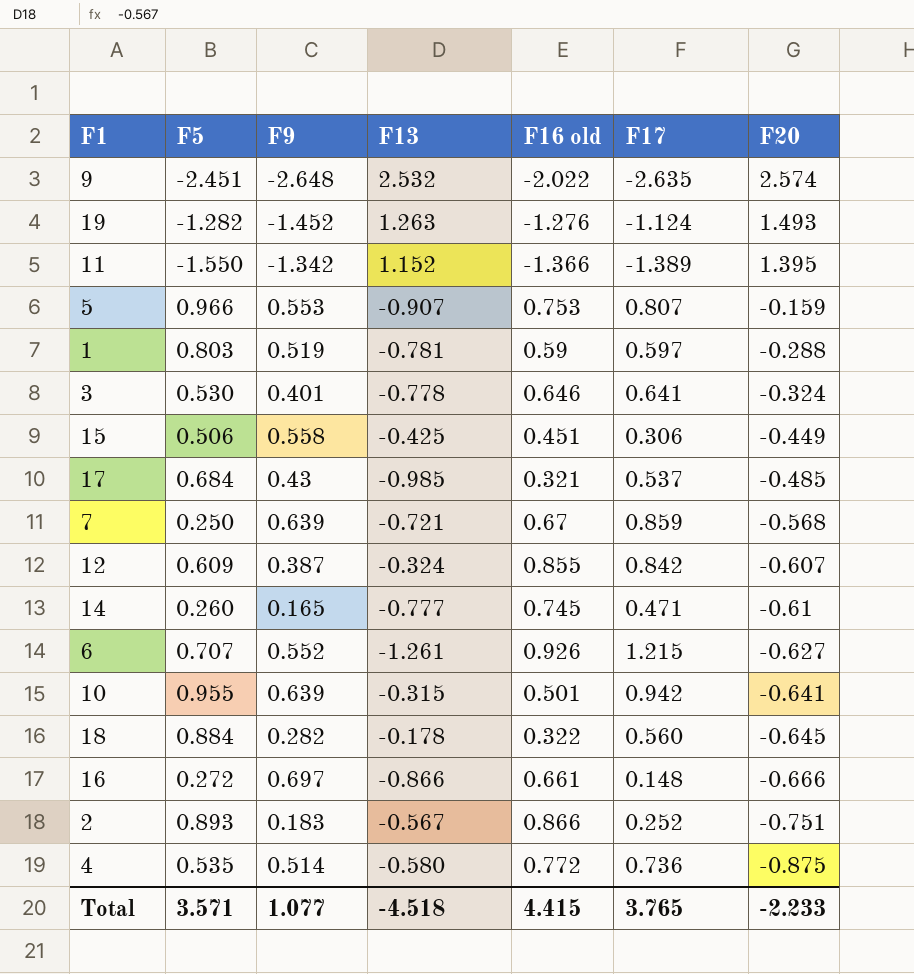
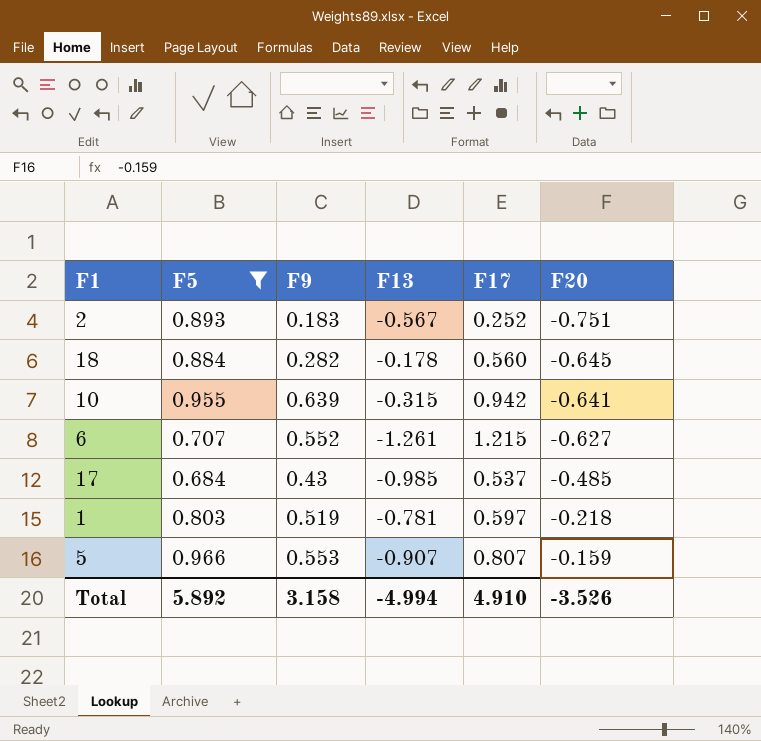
filter: none -> F5 >= 0.684
row order: F20 descending -> F20 ascending
column F16 old | position: 5 -> none
1 | F20: -0.288 -> -0.218
Total | F5: 3.571 -> 5.892
Total | F9: 1.077 -> 3.158
Total | F13: -4.518 -> -4.994
Total | F17: 3.765 -> 4.910
Total | F20: -2.233 -> -3.526

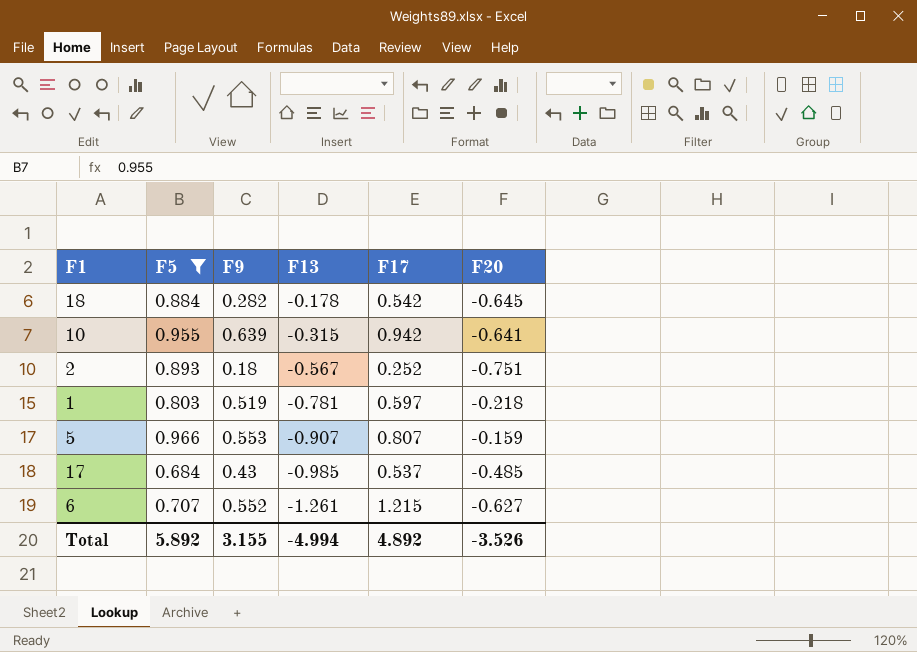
row order: F20 ascending -> F13 descending
18 | F17: 0.560 -> 0.542
2 | F9: 0.183 -> 0.18
Total | F9: 3.158 -> 3.155
Total | F17: 4.910 -> 4.892

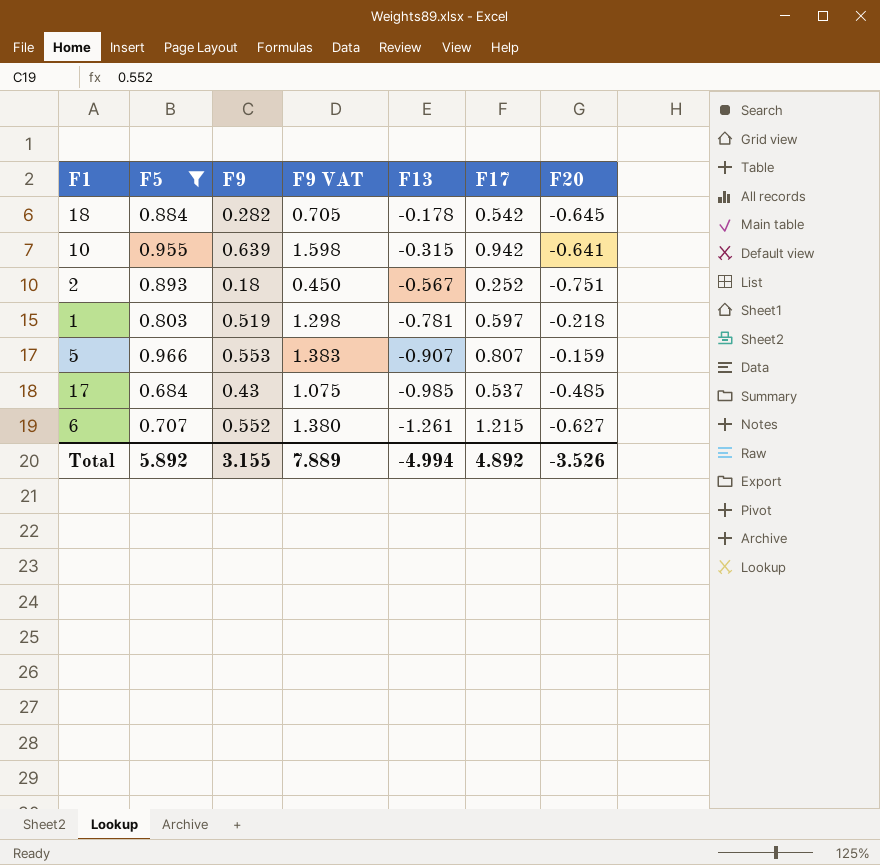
column F9 VAT | formula: none -> [F9] * 2.5

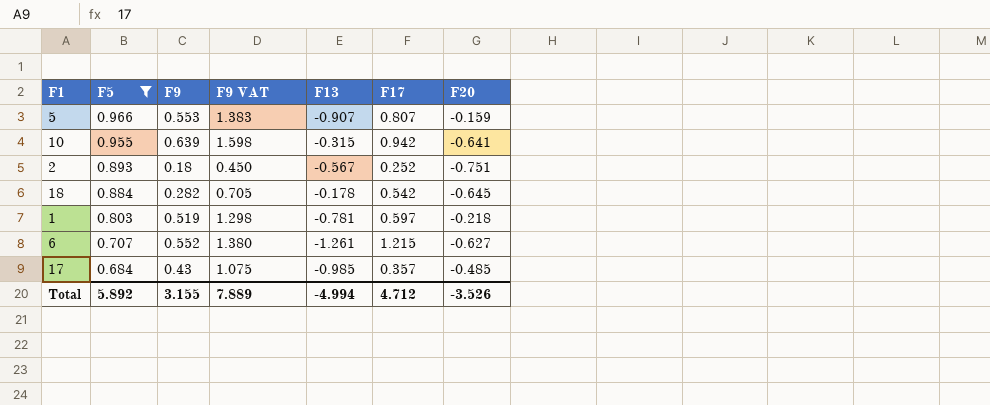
row order: F13 descending -> F5 descending
17 | F17: 0.537 -> 0.357
Total | F17: 4.892 -> 4.712

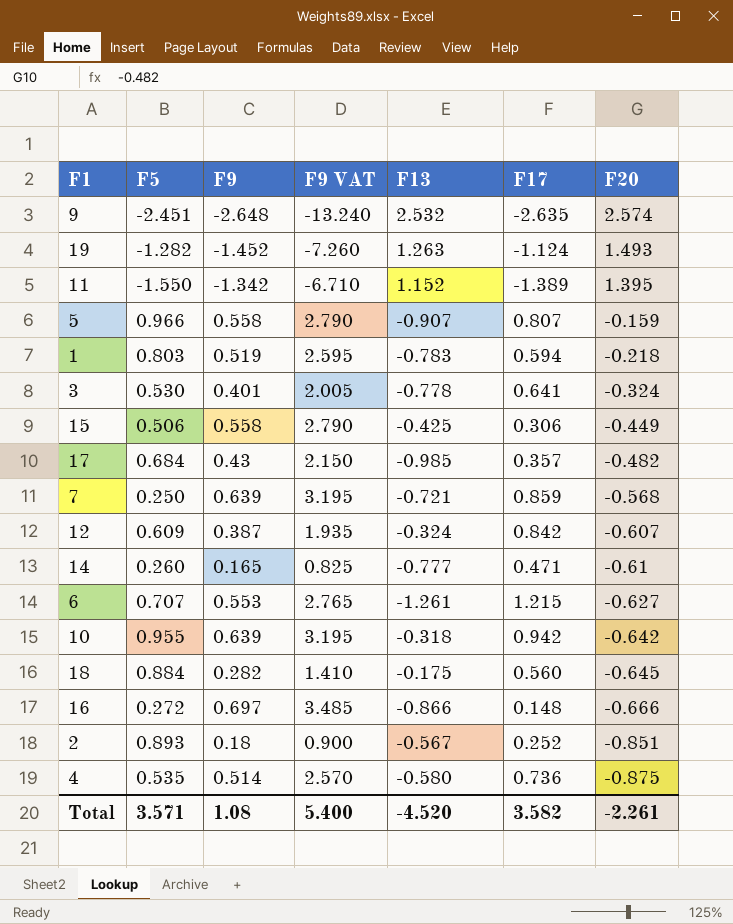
filter: F5 >= 0.684 -> none
row order: F5 descending -> F20 descending
column F9 VAT | formula: [F9] * 2.5 -> [F9] * 5
5 | F9: 0.553 -> 0.558
1 | F13: -0.781 -> -0.783
1 | F17: 0.597 -> 0.594
17 | F20: -0.485 -> -0.482
6 | F9: 0.552 -> 0.553
10 | F13: -0.315 -> -0.318
10 | F20: -0.641 -> -0.642
18 | F13: -0.178 -> -0.175
18 | F17: 0.542 -> 0.560
2 | F20: -0.751 -> -0.851
Total | F5: 5.892 -> 3.571
Total | F9: 3.155 -> 1.08
Total | F9 VAT: 7.889 -> 5.400
Total | F13: -4.994 -> -4.520
Total | F17: 4.712 -> 3.582
Total | F20: -3.526 -> -2.261

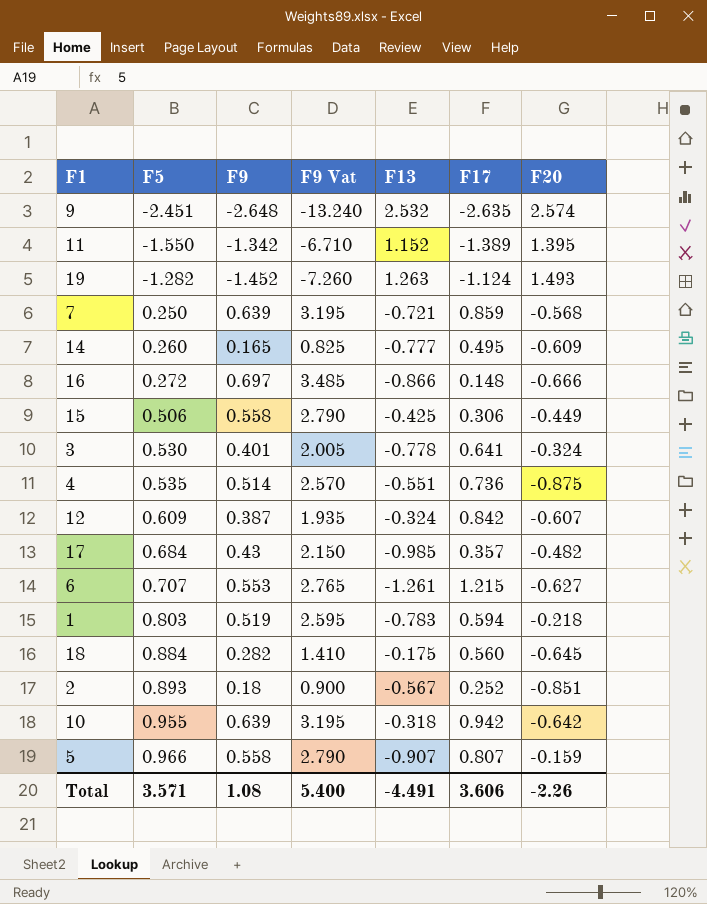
row order: F20 descending -> F5 ascending
column name: F9 VAT -> F9 Vat
14 | F17: 0.471 -> 0.495
14 | F20: -0.61 -> -0.609
4 | F13: -0.580 -> -0.551
Total | F13: -4.520 -> -4.491
Total | F17: 3.582 -> 3.606
Total | F20: -2.261 -> -2.26

